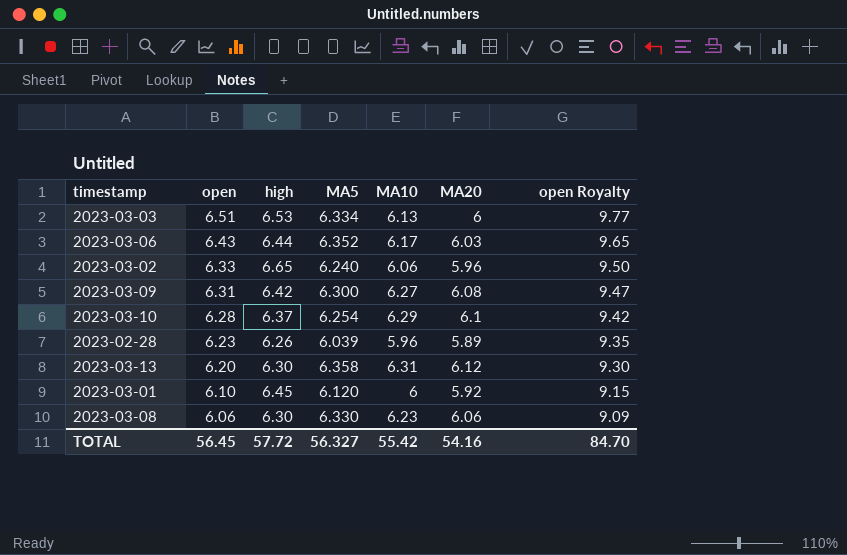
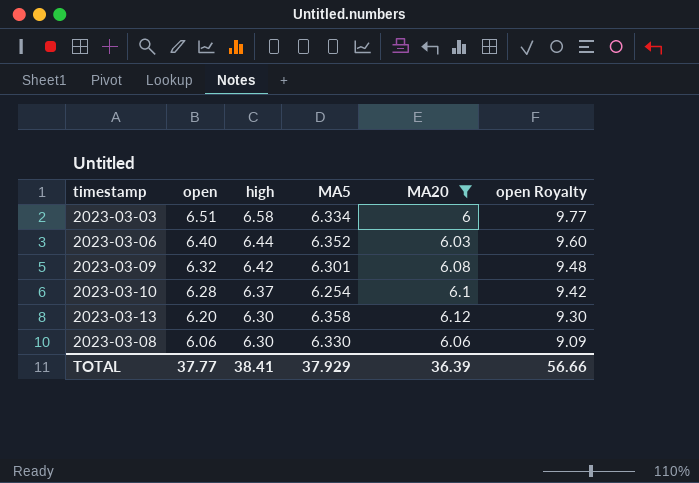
filter: none -> MA20 >= 6
column MA10 | position: 5 -> none
2023-03-03 | high: 6.53 -> 6.58
2023-03-06 | open: 6.43 -> 6.40
2023-03-06 | open Royalty: 9.65 -> 9.60
2023-03-09 | open: 6.31 -> 6.32
2023-03-09 | MA5: 6.300 -> 6.301
2023-03-09 | open Royalty: 9.47 -> 9.48
TOTAL | open: 56.45 -> 37.77
TOTAL | high: 57.72 -> 38.41
TOTAL | MA5: 56.327 -> 37.929
TOTAL | MA20: 54.16 -> 36.39
TOTAL | open Royalty: 84.70 -> 56.66

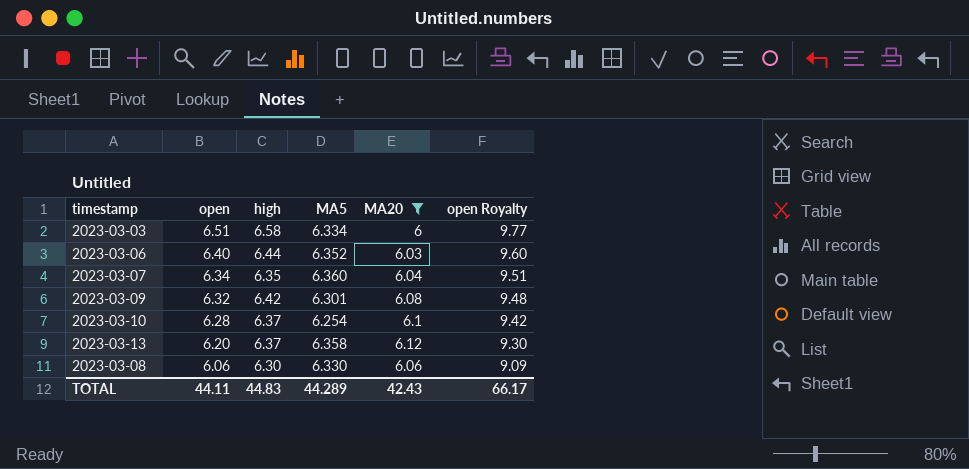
row 2023-03-07: none -> 6.34 | 6.35 | 6.360 | 6.04 | 9.51
2023-03-13 | high: 6.30 -> 6.37
TOTAL | open: 37.77 -> 44.11
TOTAL | high: 38.41 -> 44.83
TOTAL | MA5: 37.929 -> 44.289
TOTAL | MA20: 36.39 -> 42.43
TOTAL | open Royalty: 56.66 -> 66.17

